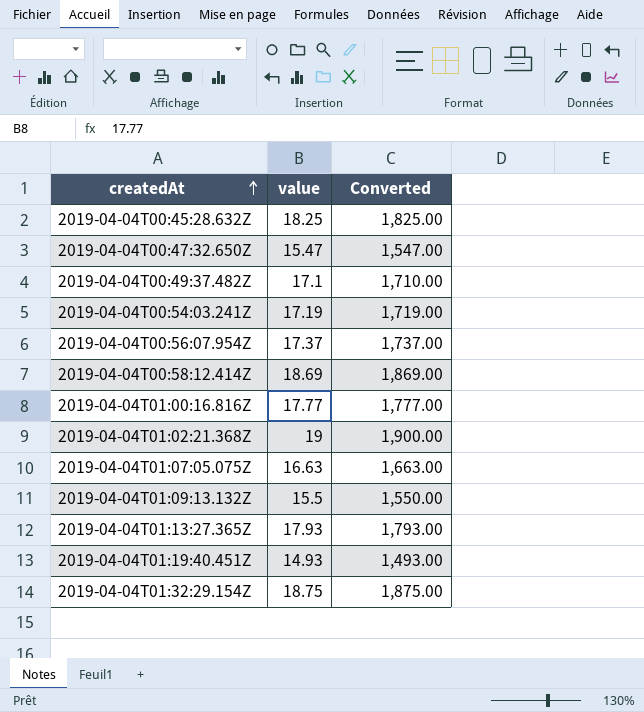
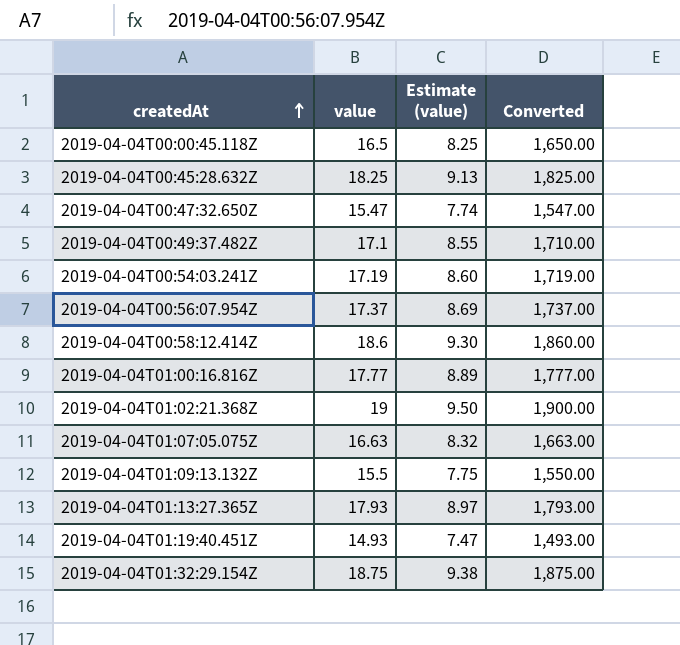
column Estimate (value) | formula: none -> [value] * 0.5
row 2019-04-04T00:00:45.118Z: none -> 16.5 | 8.25 | 1,650.00
2019-04-04T00:58:12.414Z | value: 18.69 -> 18.6
2019-04-04T00:58:12.414Z | Converted: 1,869.00 -> 1,860.00

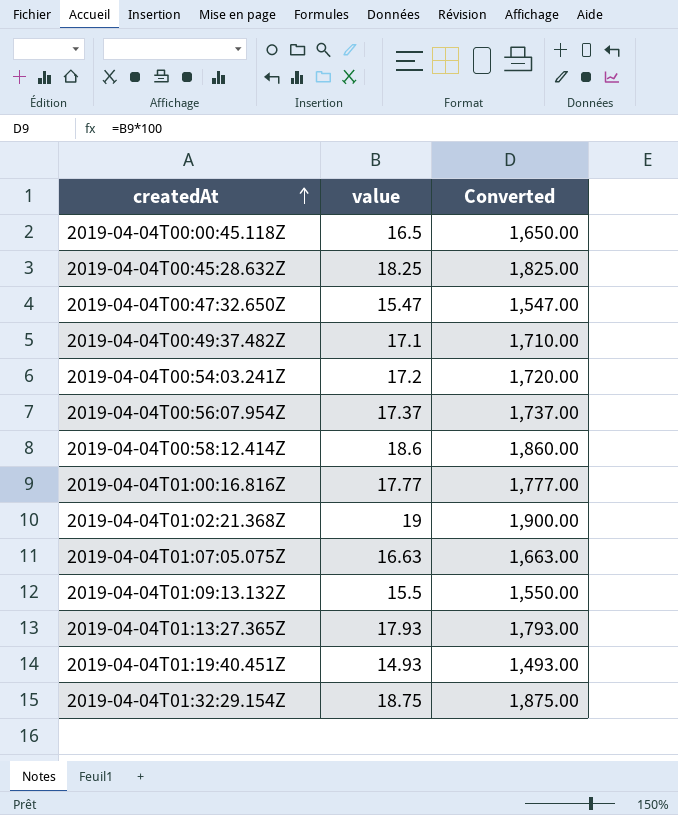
column Estimate (value) | formula: [value] * 0.5 -> none
2019-04-04T00:54:03.241Z | value: 17.19 -> 17.2
2019-04-04T00:54:03.241Z | Converted: 1,719.00 -> 1,720.00

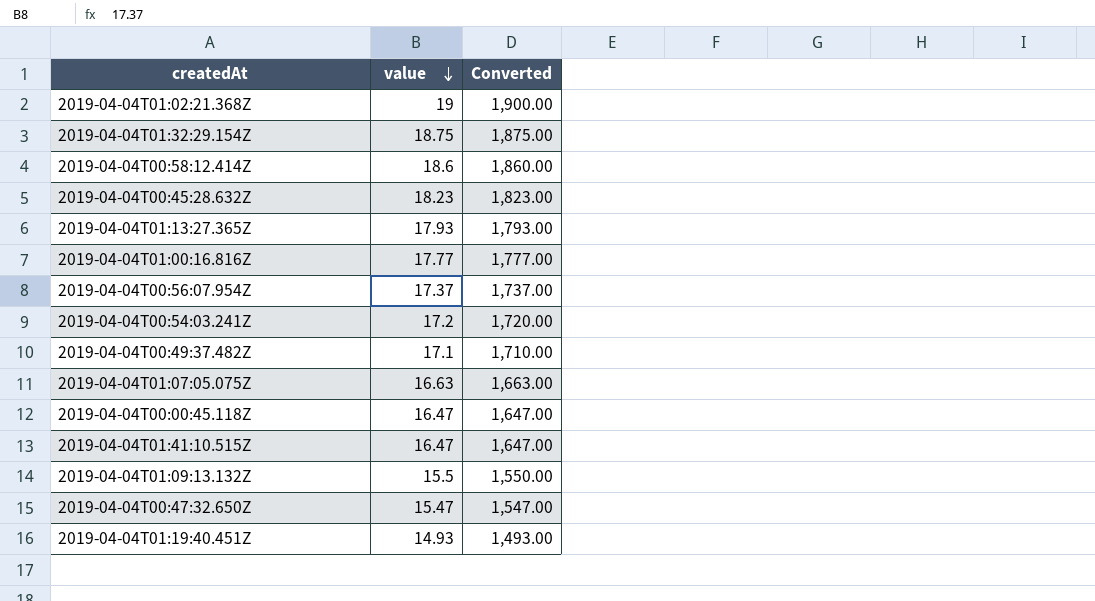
row order: createdAt ascending -> value descending
2019-04-04T00:45:28.632Z | value: 18.25 -> 18.23
2019-04-04T00:45:28.632Z | Converted: 1,825.00 -> 1,823.00
2019-04-04T00:00:45.118Z | value: 16.5 -> 16.47
2019-04-04T00:00:45.118Z | Converted: 1,650.00 -> 1,647.00
row 2019-04-04T01:41:10.515Z: none -> 16.47 | 1,647.00

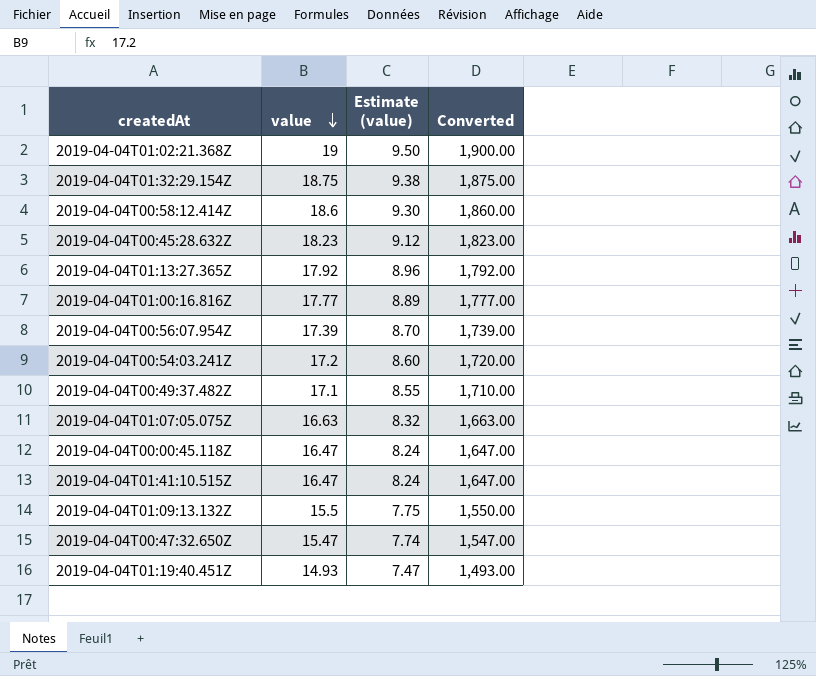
column Estimate (value) | formula: none -> [value] * 0.5
2019-04-04T01:13:27.365Z | value: 17.93 -> 17.92
2019-04-04T01:13:27.365Z | Converted: 1,793.00 -> 1,792.00
2019-04-04T00:56:07.954Z | value: 17.37 -> 17.39
2019-04-04T00:56:07.954Z | Converted: 1,737.00 -> 1,739.00

